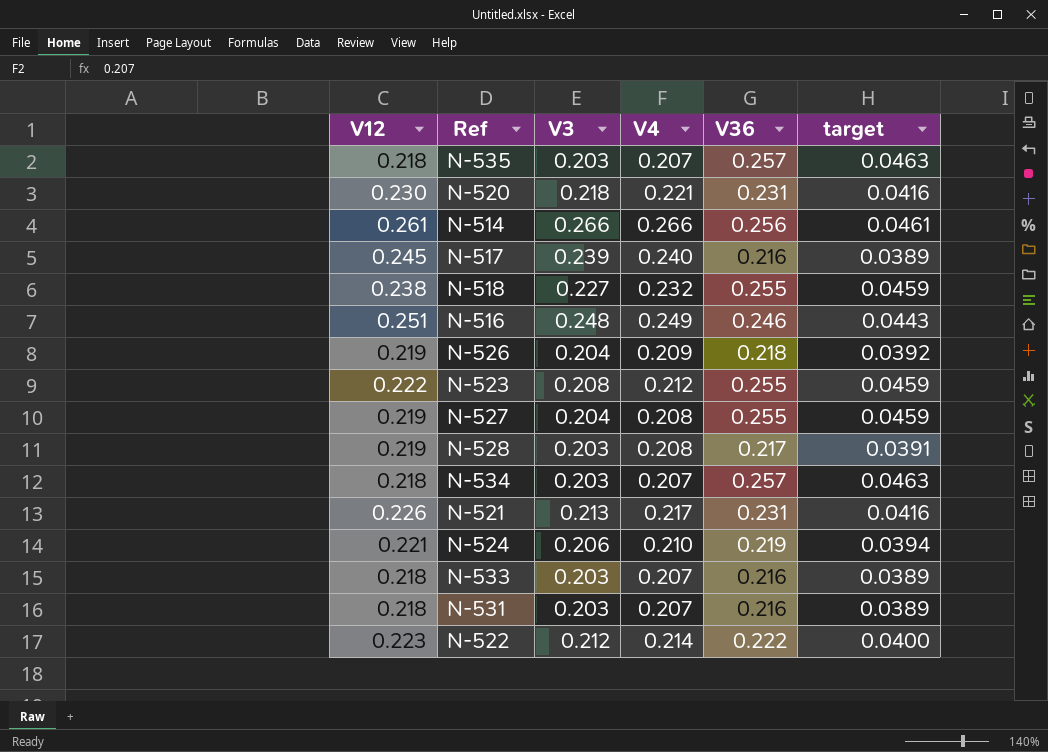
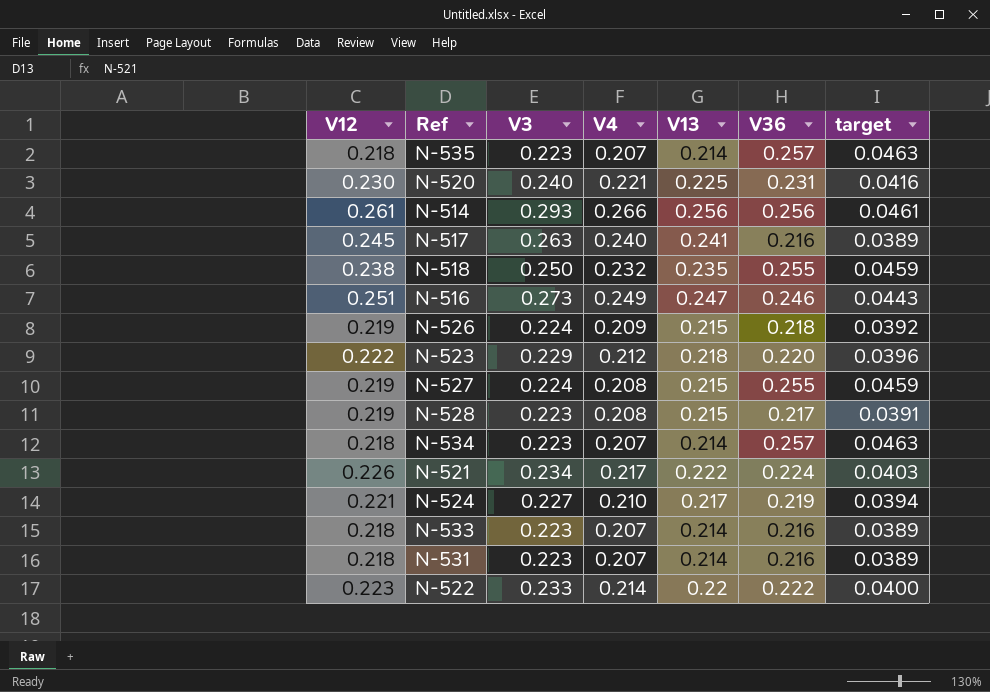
column V13 | position: none -> 5
N-535 | V3: 0.203 -> 0.223
N-520 | V3: 0.218 -> 0.240
N-514 | V3: 0.266 -> 0.293
N-517 | V3: 0.239 -> 0.263
N-518 | V3: 0.227 -> 0.250
N-516 | V3: 0.248 -> 0.273
N-526 | V3: 0.204 -> 0.224
N-523 | V3: 0.208 -> 0.229
N-523 | V36: 0.255 -> 0.220
N-523 | target: 0.0459 -> 0.0396
N-527 | V3: 0.204 -> 0.224
N-528 | V3: 0.203 -> 0.223
N-534 | V3: 0.203 -> 0.223
N-521 | V3: 0.213 -> 0.234
N-521 | V36: 0.231 -> 0.224
N-521 | target: 0.0416 -> 0.0403
N-524 | V3: 0.206 -> 0.227
N-533 | V3: 0.203 -> 0.223
N-531 | V3: 0.203 -> 0.223
N-522 | V3: 0.212 -> 0.233

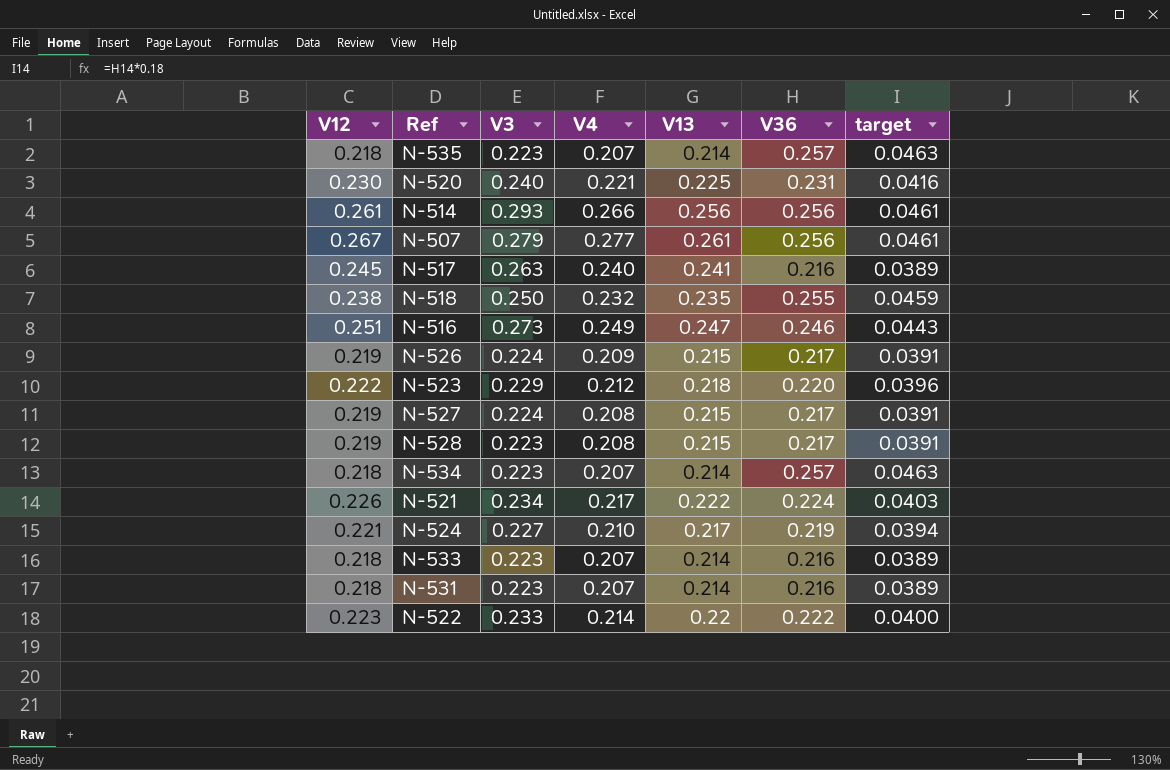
row N-507: none -> 0.267 | 0.279 | 0.277 | 0.261 | 0.256 | 0.0461
N-526 | V36: 0.218 -> 0.217
N-526 | target: 0.0392 -> 0.0391
N-527 | V36: 0.255 -> 0.217
N-527 | target: 0.0459 -> 0.0391

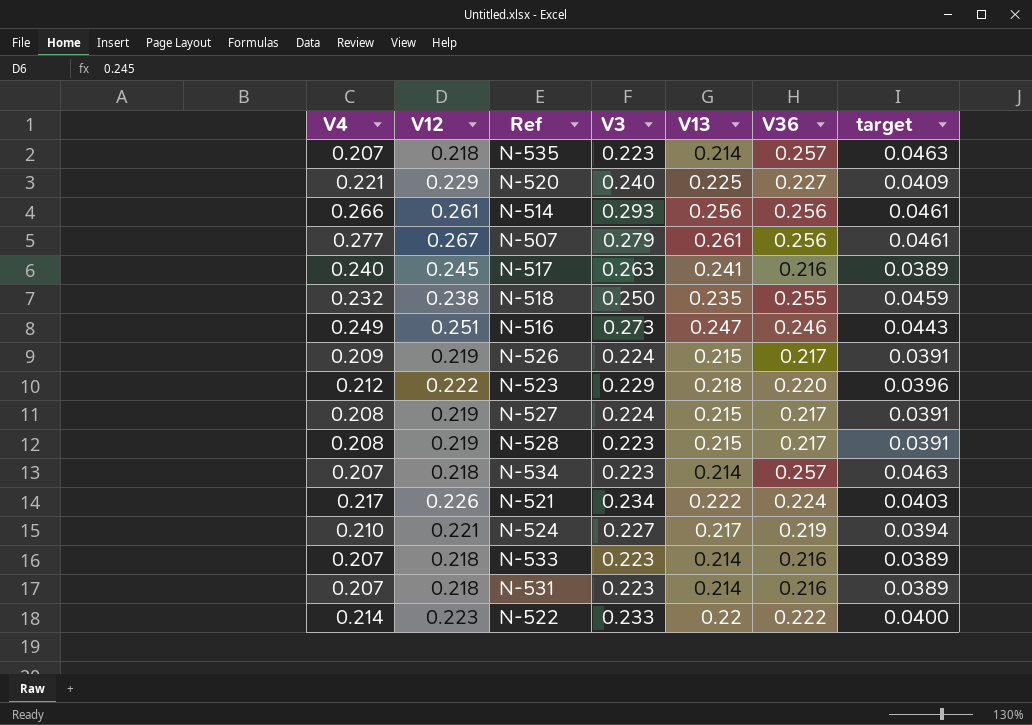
column V4 | position: 4 -> 1
N-520 | V12: 0.230 -> 0.229
N-520 | V36: 0.231 -> 0.227
N-520 | target: 0.0416 -> 0.0409

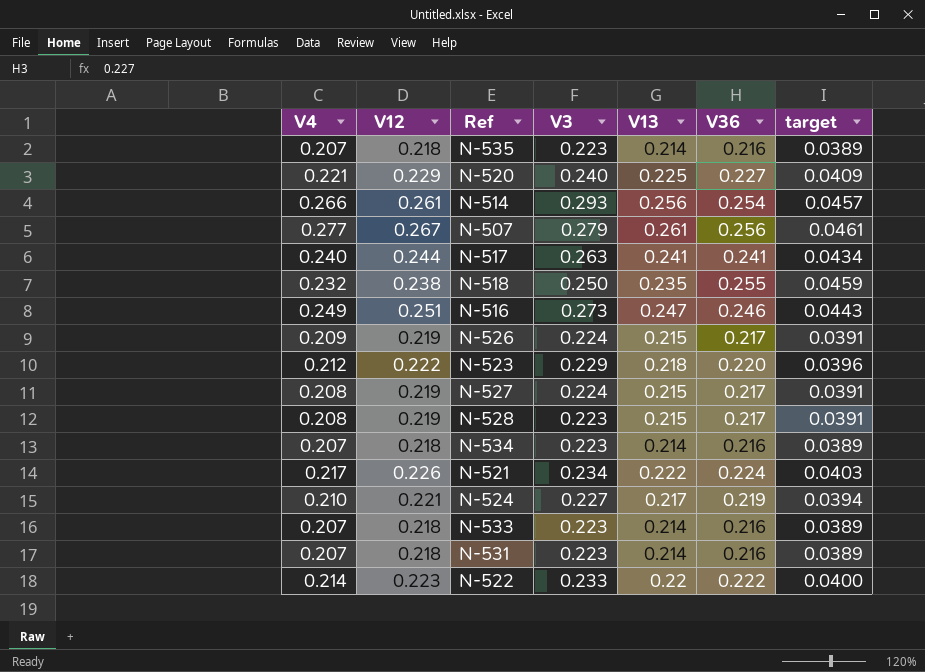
N-535 | V36: 0.257 -> 0.216
N-535 | target: 0.0463 -> 0.0389
N-514 | V36: 0.256 -> 0.254
N-514 | target: 0.0461 -> 0.0457
N-517 | V12: 0.245 -> 0.244
N-517 | V36: 0.216 -> 0.241
N-517 | target: 0.0389 -> 0.0434
N-534 | V36: 0.257 -> 0.216
N-534 | target: 0.0463 -> 0.0389

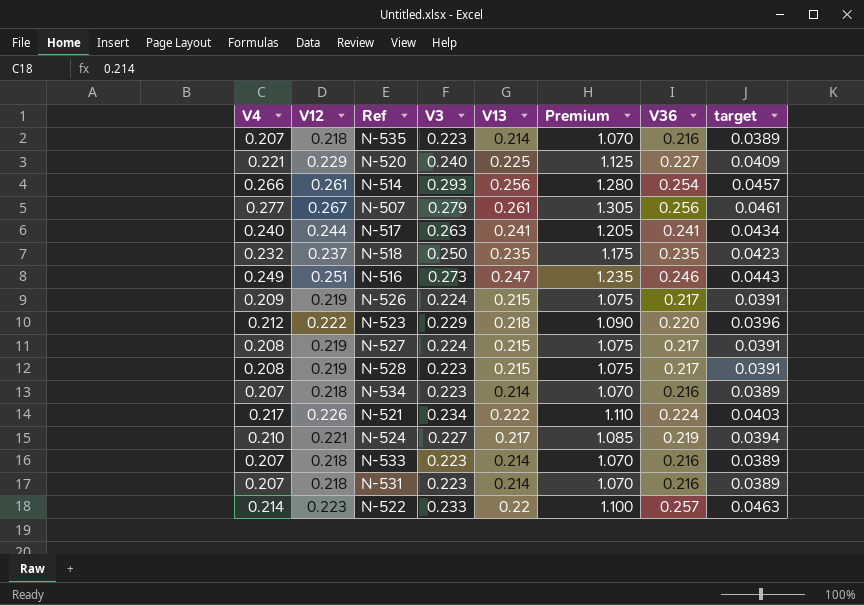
column Premium | formula: none -> [V13] * 5
N-518 | V12: 0.238 -> 0.237
N-518 | V36: 0.255 -> 0.235
N-518 | target: 0.0459 -> 0.0423
N-522 | V36: 0.222 -> 0.257
N-522 | target: 0.0400 -> 0.0463

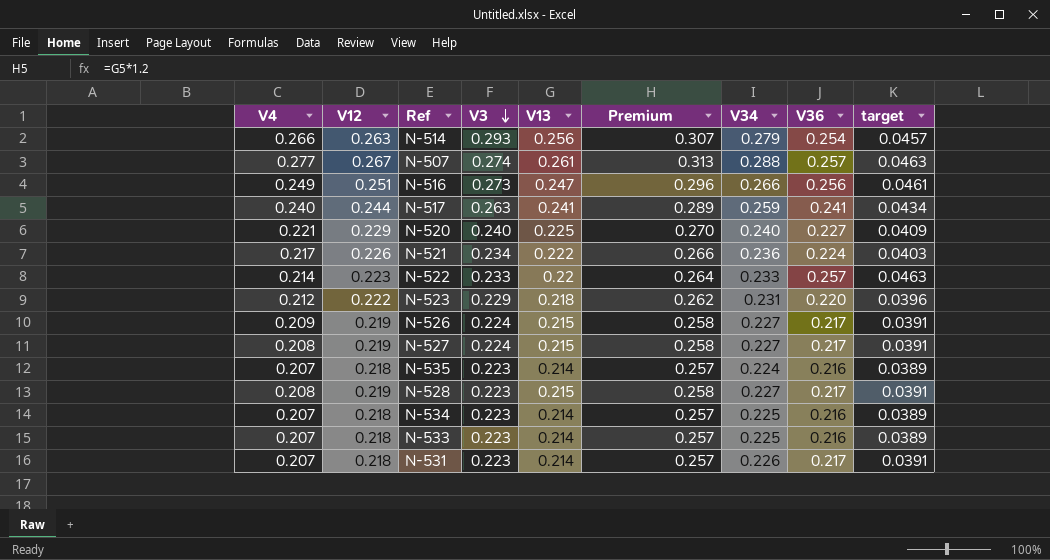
row order: none -> V3 descending
column Premium | formula: [V13] * 5 -> [V13] * 1.2
column V34 | position: none -> 7
row N-518: 0.232 | 0.237 | 0.250 | 0.235 | 1.175 | 0.235 | 0.0423 -> none
row N-524: 0.210 | 0.221 | 0.227 | 0.217 | 1.085 | 0.219 | 0.0394 -> none
N-514 | V12: 0.261 -> 0.263
N-507 | V3: 0.279 -> 0.274
N-507 | V36: 0.256 -> 0.257
N-507 | target: 0.0461 -> 0.0463
N-516 | V36: 0.246 -> 0.256
N-516 | target: 0.0443 -> 0.0461
N-531 | V36: 0.216 -> 0.217
N-531 | target: 0.0389 -> 0.0391

